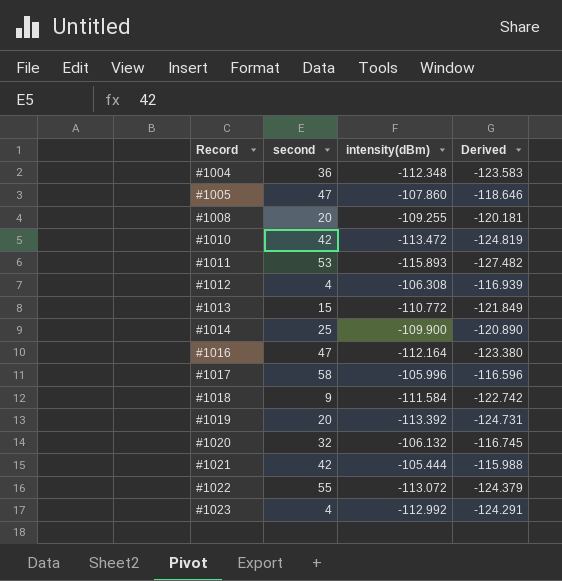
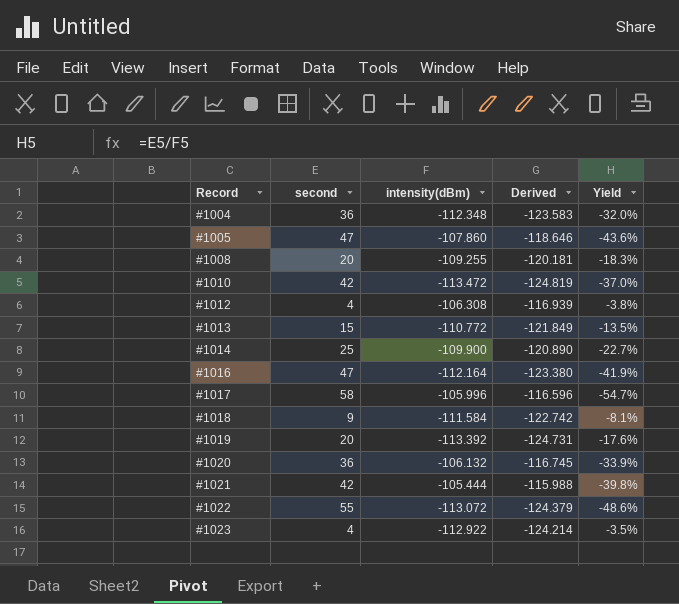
column Yield | formula: none -> [second] / [intensity(dBm)]
row #1011: 53 | -115.893 | -127.482 -> none
#1020 | second: 32 -> 36
#1023 | intensity(dBm): -112.992 -> -112.922
#1023 | Derived: -124.291 -> -124.214

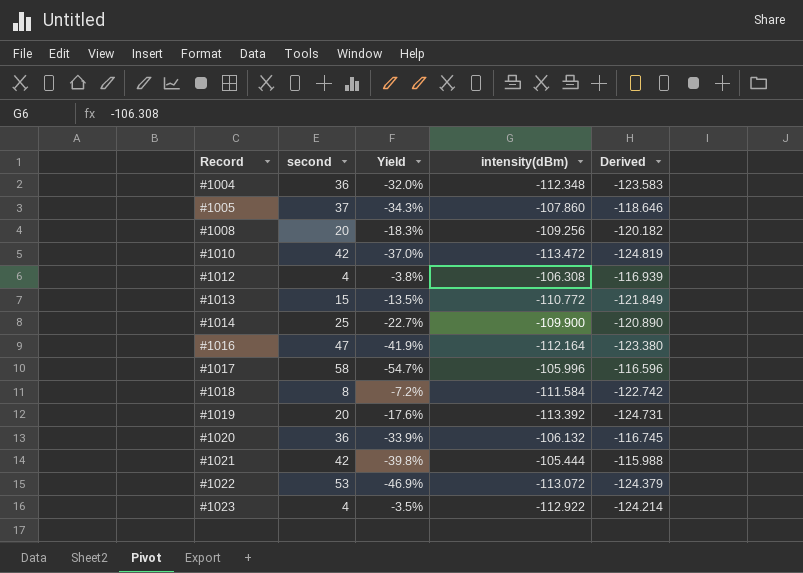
column Yield | position: 5 -> 3
#1005 | second: 47 -> 37
#1005 | Yield: -43.6% -> -34.3%
#1008 | intensity(dBm): -109.255 -> -109.256
#1008 | Derived: -120.181 -> -120.182
#1018 | second: 9 -> 8
#1018 | Yield: -8.1% -> -7.2%
#1022 | second: 55 -> 53
#1022 | Yield: -48.6% -> -46.9%

